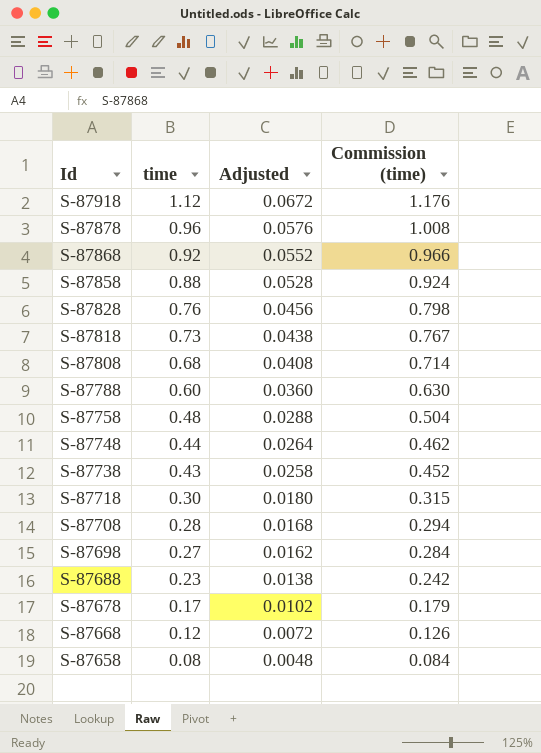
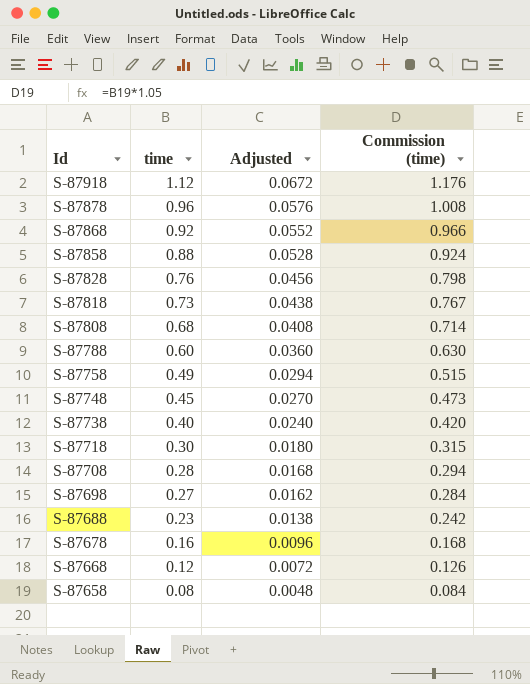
S-87758 | time: 0.48 -> 0.49
S-87758 | Adjusted: 0.0288 -> 0.0294
S-87758 | Commission (time): 0.504 -> 0.515
S-87748 | time: 0.44 -> 0.45
S-87748 | Adjusted: 0.0264 -> 0.0270
S-87748 | Commission (time): 0.462 -> 0.473
S-87738 | time: 0.43 -> 0.40
S-87738 | Adjusted: 0.0258 -> 0.0240
S-87738 | Commission (time): 0.452 -> 0.420
S-87678 | time: 0.17 -> 0.16
S-87678 | Adjusted: 0.0102 -> 0.0096
S-87678 | Commission (time): 0.179 -> 0.168

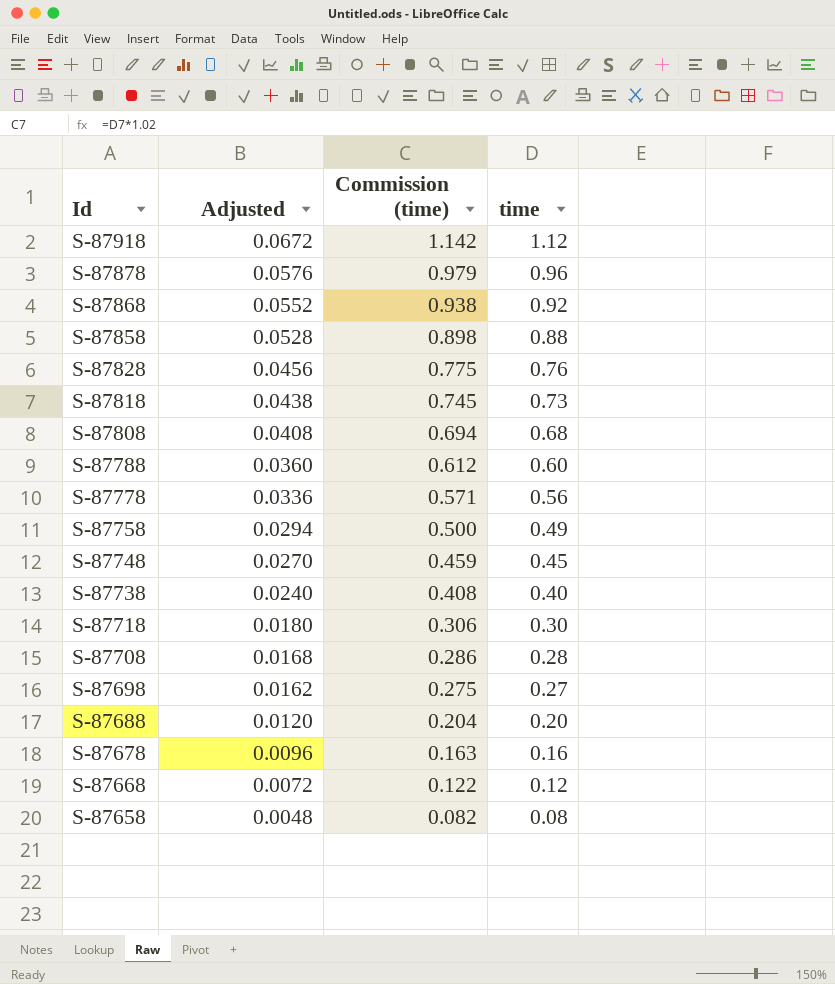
column Commission (time) | formula: [time] * 1.05 -> [time] * 1.02
column time | position: 2 -> 4
row S-87778: none -> 0.0336 | 0.571 | 0.56
S-87688 | Adjusted: 0.0138 -> 0.0120
S-87688 | time: 0.23 -> 0.20

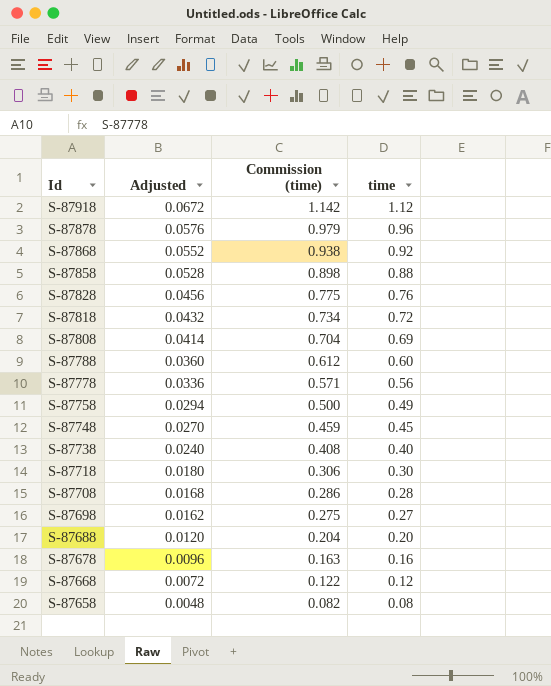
S-87818 | Adjusted: 0.0438 -> 0.0432
S-87818 | Commission (time): 0.745 -> 0.734
S-87818 | time: 0.73 -> 0.72
S-87808 | Adjusted: 0.0408 -> 0.0414
S-87808 | Commission (time): 0.694 -> 0.704
S-87808 | time: 0.68 -> 0.69

